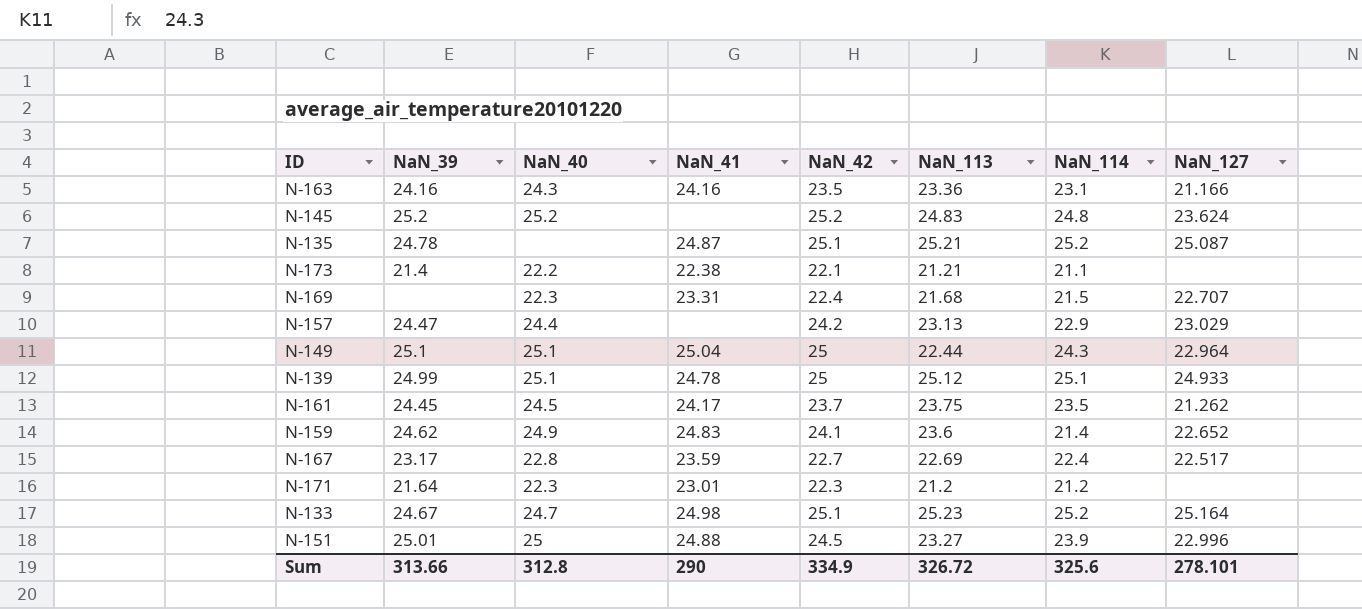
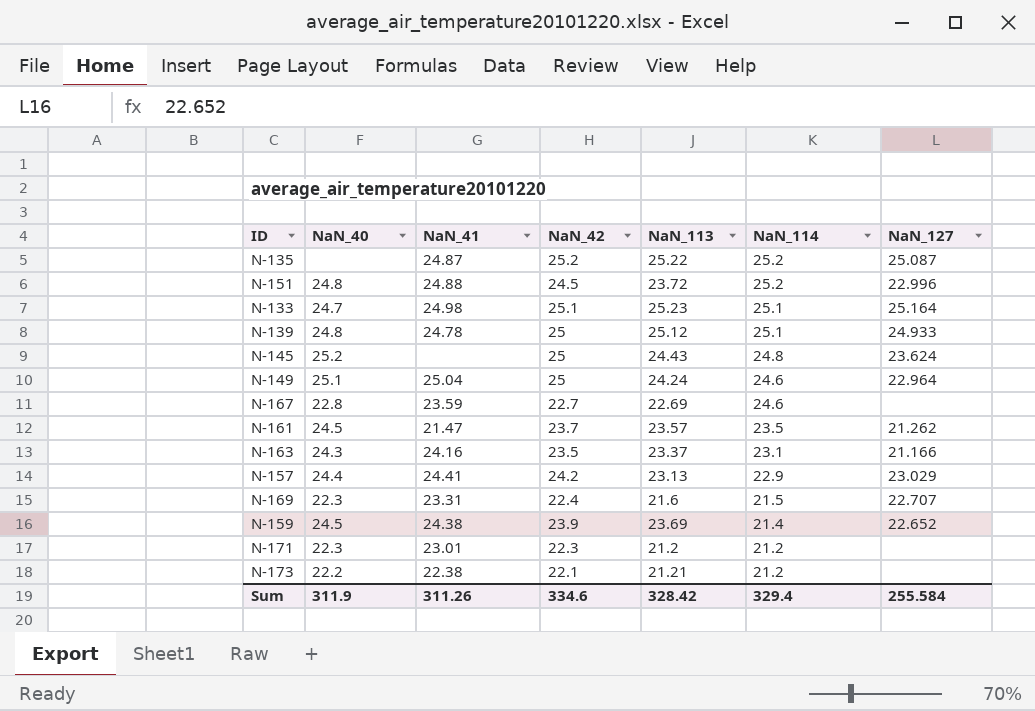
row order: none -> NaN_114 descending
column NaN_39 | position: 2 -> none
N-135 | NaN_42: 25.1 -> 25.2
N-135 | NaN_113: 25.21 -> 25.22
N-151 | NaN_40: 25 -> 24.8
N-151 | NaN_113: 23.27 -> 23.72
N-151 | NaN_114: 23.9 -> 25.2
N-133 | NaN_114: 25.2 -> 25.1
N-139 | NaN_40: 25.1 -> 24.8
N-145 | NaN_42: 25.2 -> 25
N-145 | NaN_113: 24.83 -> 24.43
N-149 | NaN_113: 22.44 -> 24.24
N-149 | NaN_114: 24.3 -> 24.6
N-167 | NaN_114: 22.4 -> 24.6
N-167 | NaN_127: 22.517 -> none
N-161 | NaN_41: 24.17 -> 21.47
N-161 | NaN_113: 23.75 -> 23.57
N-163 | NaN_113: 23.36 -> 23.37
N-157 | NaN_41: none -> 24.41
N-169 | NaN_113: 21.68 -> 21.6
N-159 | NaN_40: 24.9 -> 24.5
N-159 | NaN_41: 24.83 -> 24.38
N-159 | NaN_42: 24.1 -> 23.9
N-159 | NaN_113: 23.6 -> 23.69
N-173 | NaN_114: 21.1 -> 21.2
Sum | NaN_40: 312.8 -> 311.9
Sum | NaN_41: 290 -> 311.26
Sum | NaN_42: 334.9 -> 334.6
Sum | NaN_113: 326.72 -> 328.42
Sum | NaN_114: 325.6 -> 329.4
Sum | NaN_127: 278.101 -> 255.584

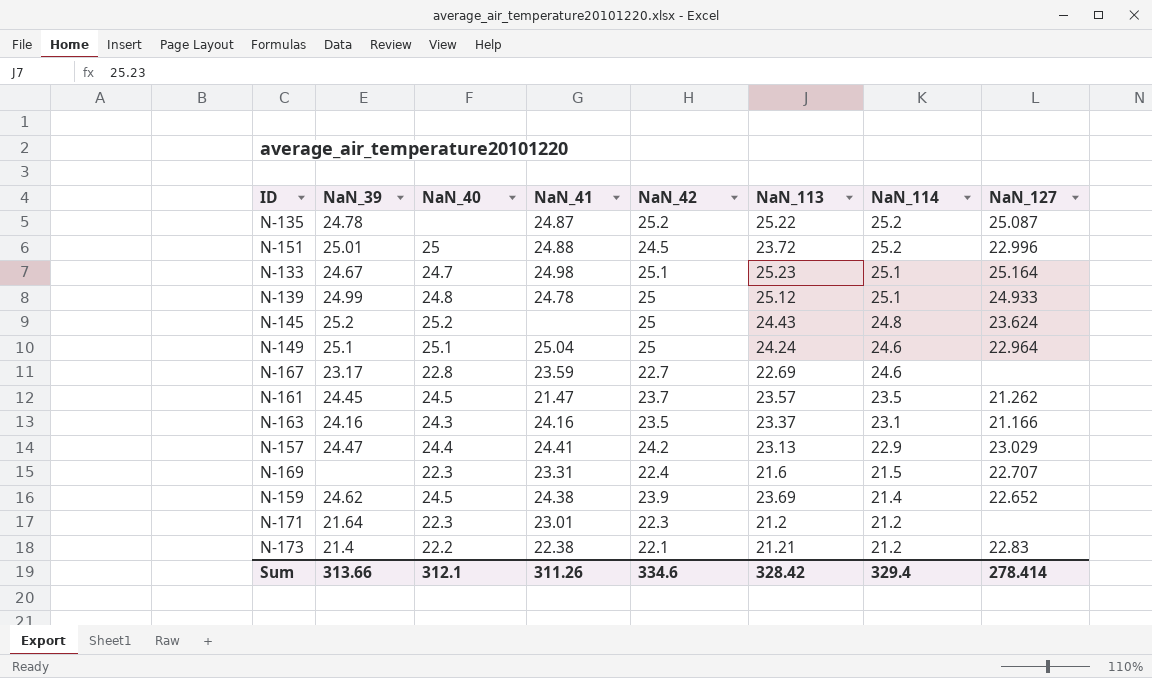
column NaN_39 | position: none -> 2
N-151 | NaN_40: 24.8 -> 25
N-173 | NaN_127: none -> 22.83
Sum | NaN_40: 311.9 -> 312.1
Sum | NaN_127: 255.584 -> 278.414

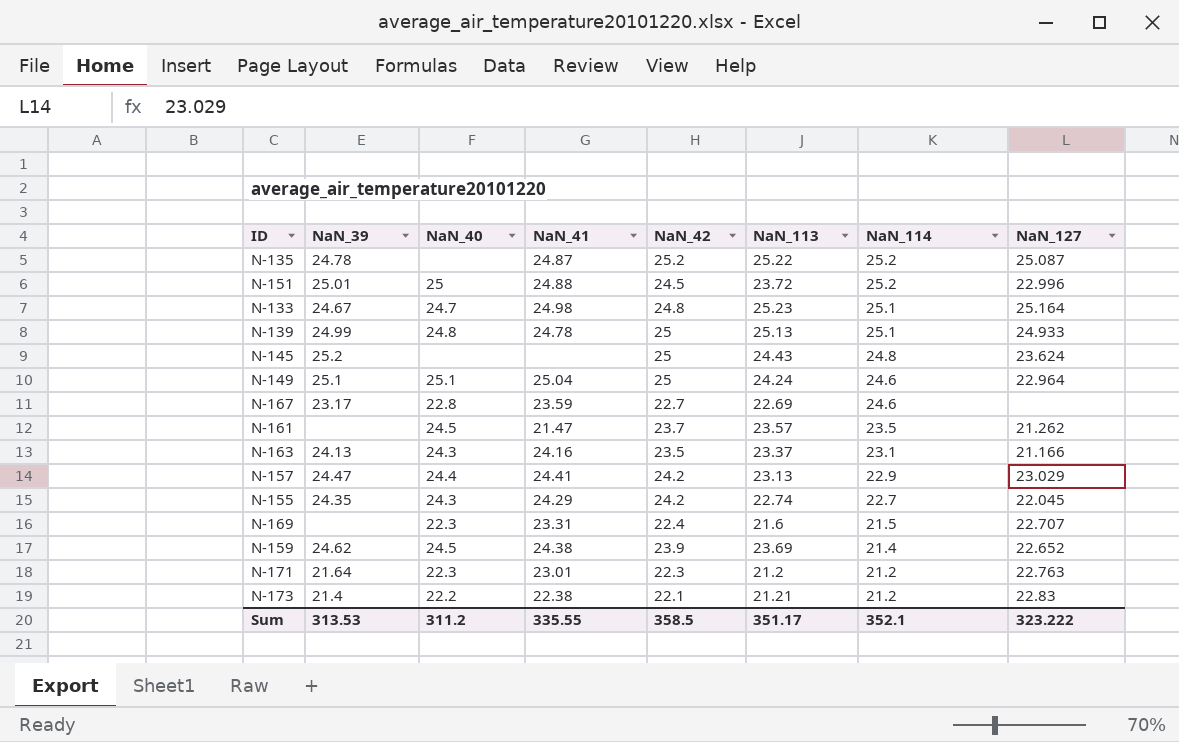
N-133 | NaN_42: 25.1 -> 24.8
N-139 | NaN_113: 25.12 -> 25.13
N-145 | NaN_40: 25.2 -> none
N-161 | NaN_39: 24.45 -> none
N-163 | NaN_39: 24.16 -> 24.13
row N-155: none -> 24.35 | 24.3 | 24.29 | 24.2 | 22.74 | 22.7 | 22.045
N-171 | NaN_127: none -> 22.763
Sum | NaN_39: 313.66 -> 313.53
Sum | NaN_40: 312.1 -> 311.2
Sum | NaN_41: 311.26 -> 335.55
Sum | NaN_42: 334.6 -> 358.5
Sum | NaN_113: 328.42 -> 351.17
Sum | NaN_114: 329.4 -> 352.1
Sum | NaN_127: 278.414 -> 323.222

